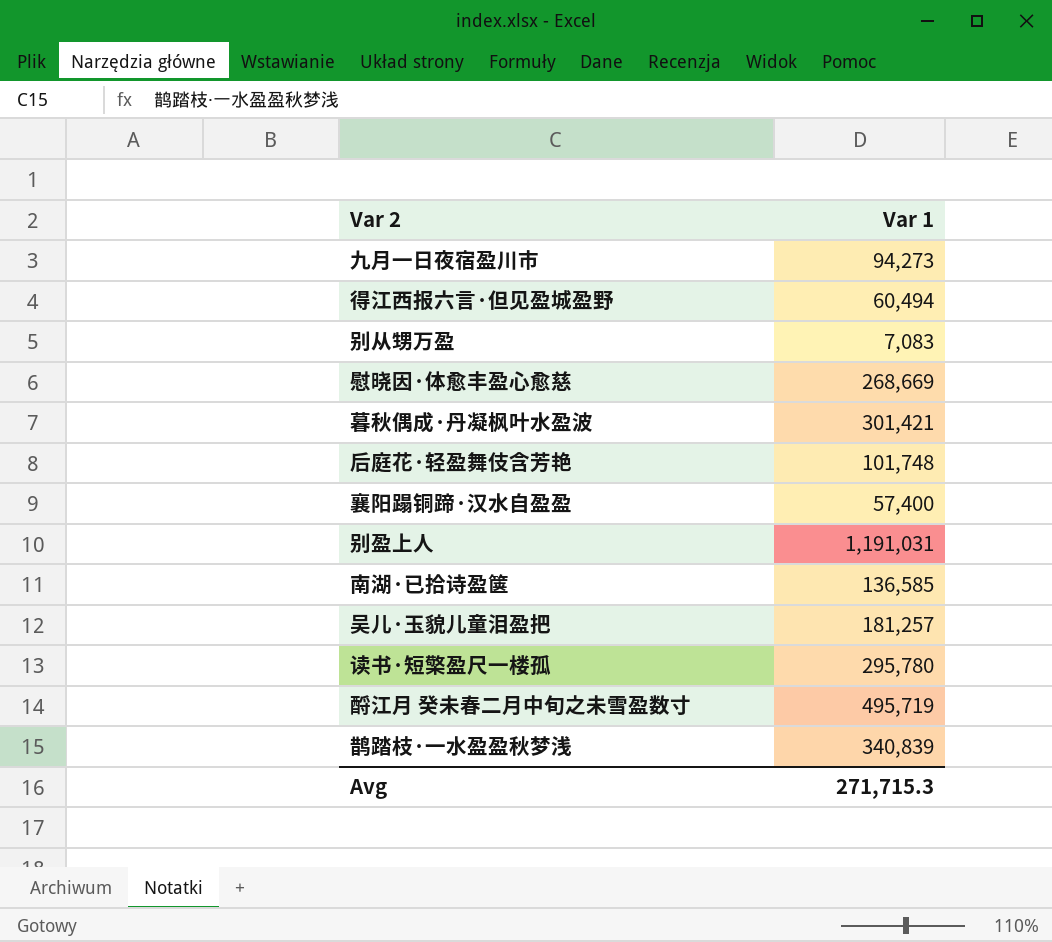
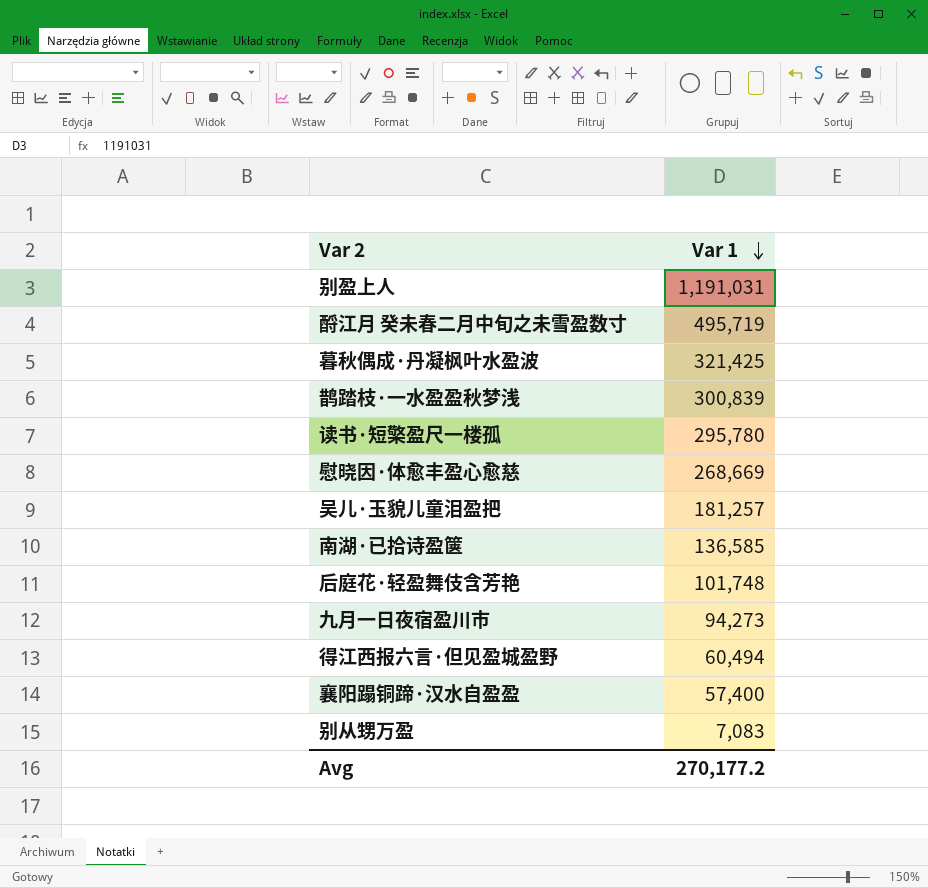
row order: none -> Var 1 descending
暮秋偶成·丹凝枫叶水盈波 | Var 1: 301,421 -> 321,425
鹊踏枝·一水盈盈秋梦浅 | Var 1: 340,839 -> 300,839
Avg | Var 1: 271,715.3 -> 270,177.2

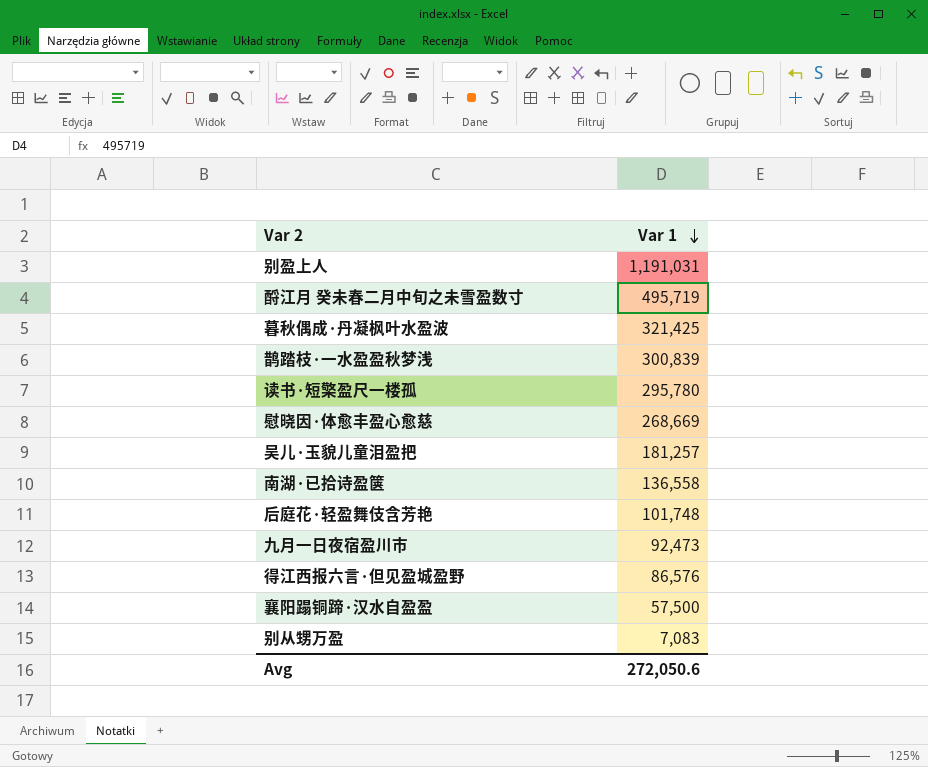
南湖·已拾诗盈箧 | Var 1: 136,585 -> 136,558
九月一日夜宿盈川市 | Var 1: 94,273 -> 92,473
得江西报六言·但见盈城盈野 | Var 1: 60,494 -> 86,576
襄阳蹋铜蹄·汉水自盈盈 | Var 1: 57,400 -> 57,500
Avg | Var 1: 270,177.2 -> 272,050.6

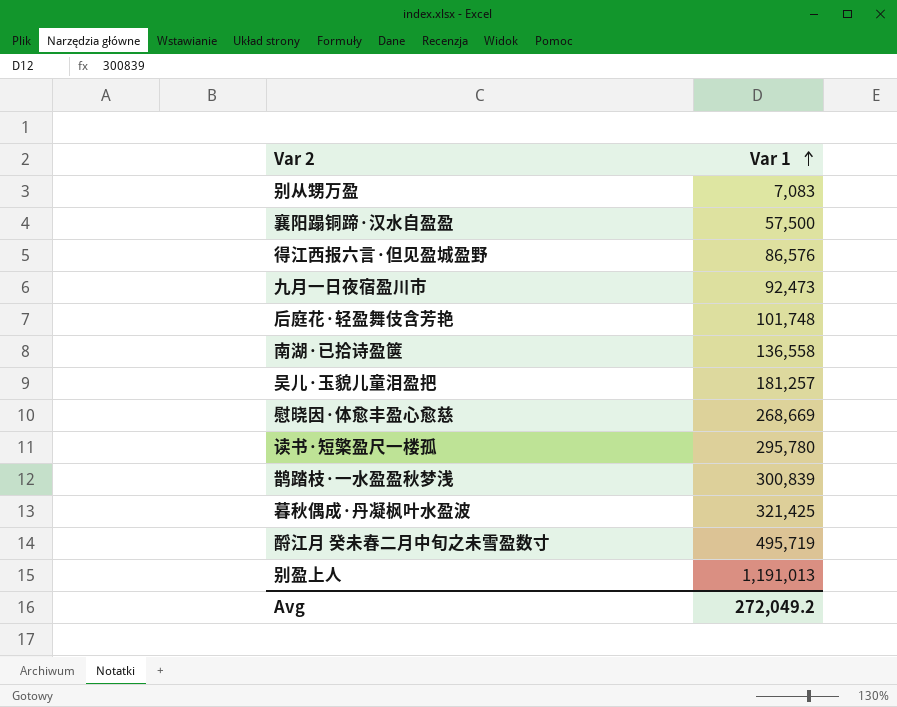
row order: Var 1 descending -> Var 1 ascending
别盈上人 | Var 1: 1,191,031 -> 1,191,013
Avg | Var 1: 272,050.6 -> 272,049.2

